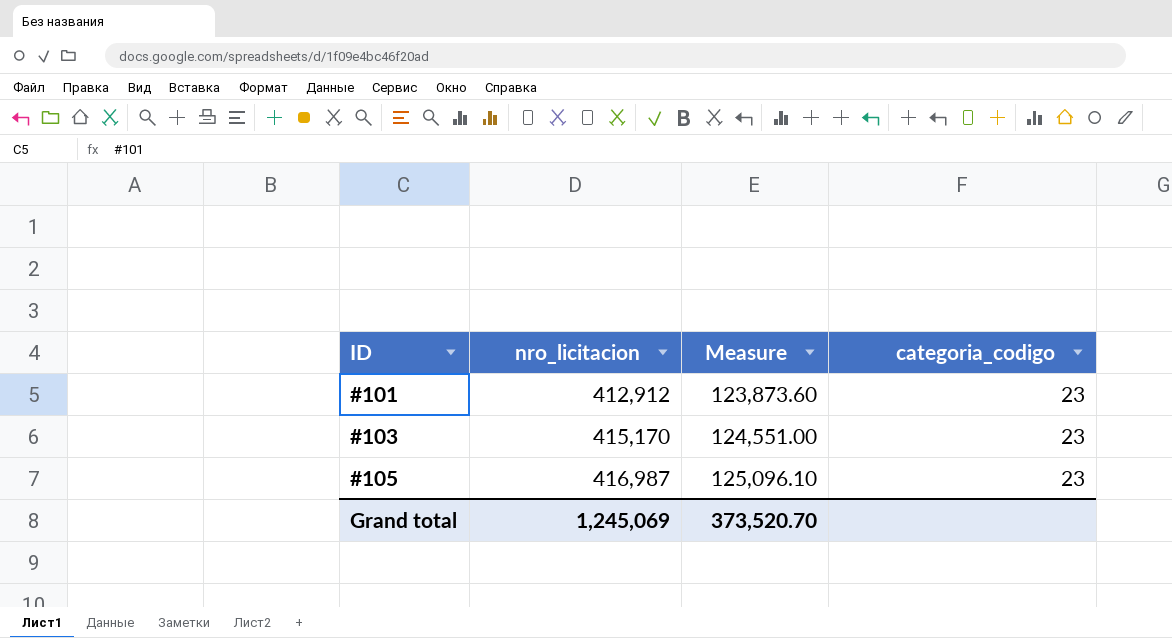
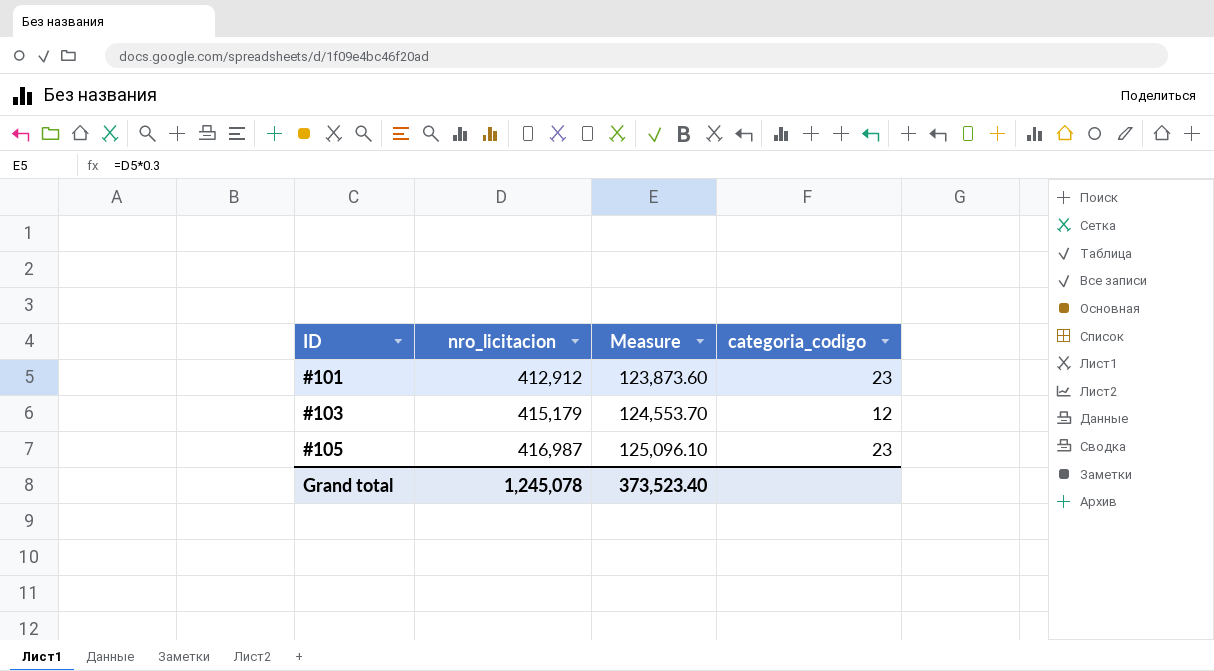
#103 | nro_licitacion: 415,170 -> 415,179
#103 | Measure: 124,551.00 -> 124,553.70
#103 | categoria_codigo: 23 -> 12
Grand total | nro_licitacion: 1,245,069 -> 1,245,078
Grand total | Measure: 373,520.70 -> 373,523.40

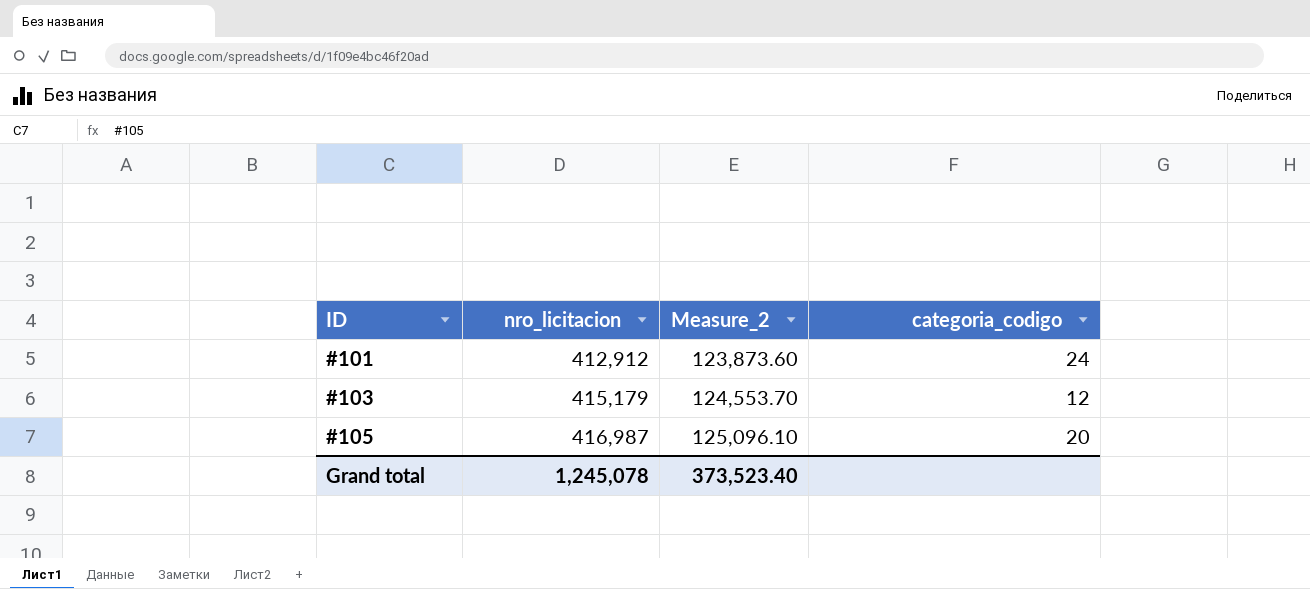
column name: Measure -> Measure_2
#101 | categoria_codigo: 23 -> 24
#105 | categoria_codigo: 23 -> 20

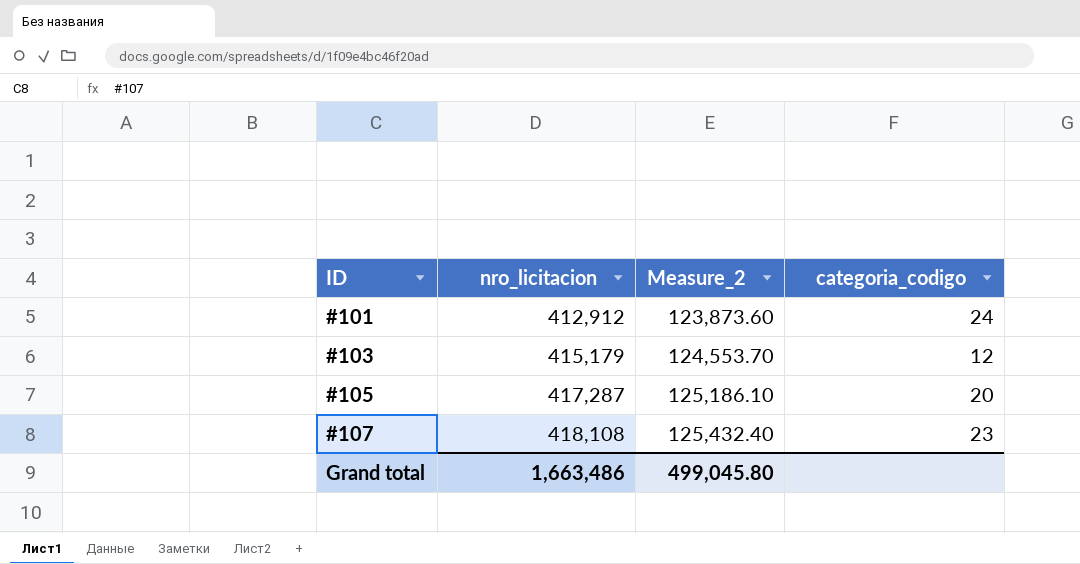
#105 | nro_licitacion: 416,987 -> 417,287
#105 | Measure_2: 125,096.10 -> 125,186.10
row #107: none -> 418,108 | 125,432.40 | 23
Grand total | nro_licitacion: 1,245,078 -> 1,663,486
Grand total | Measure_2: 373,523.40 -> 499,045.80

